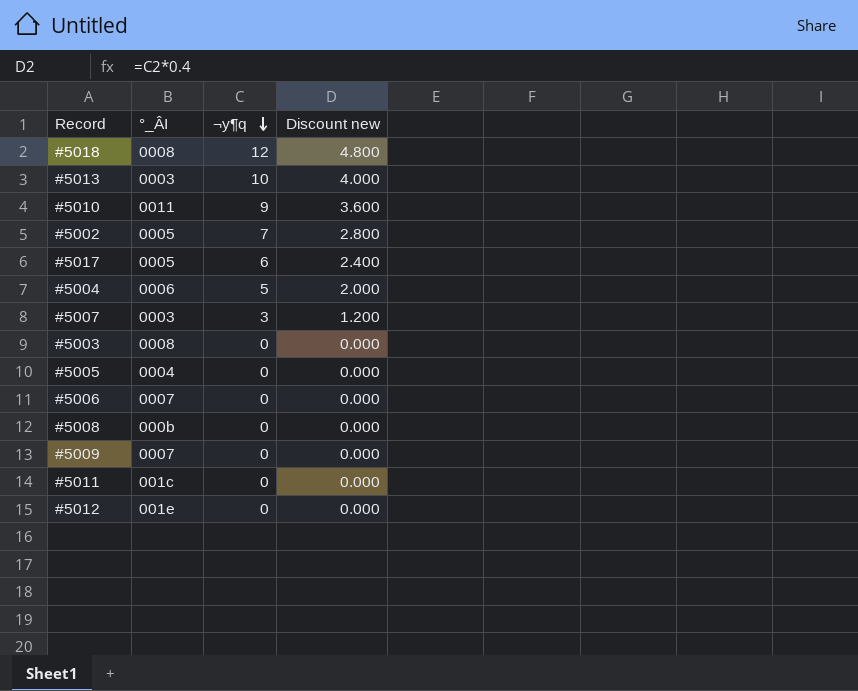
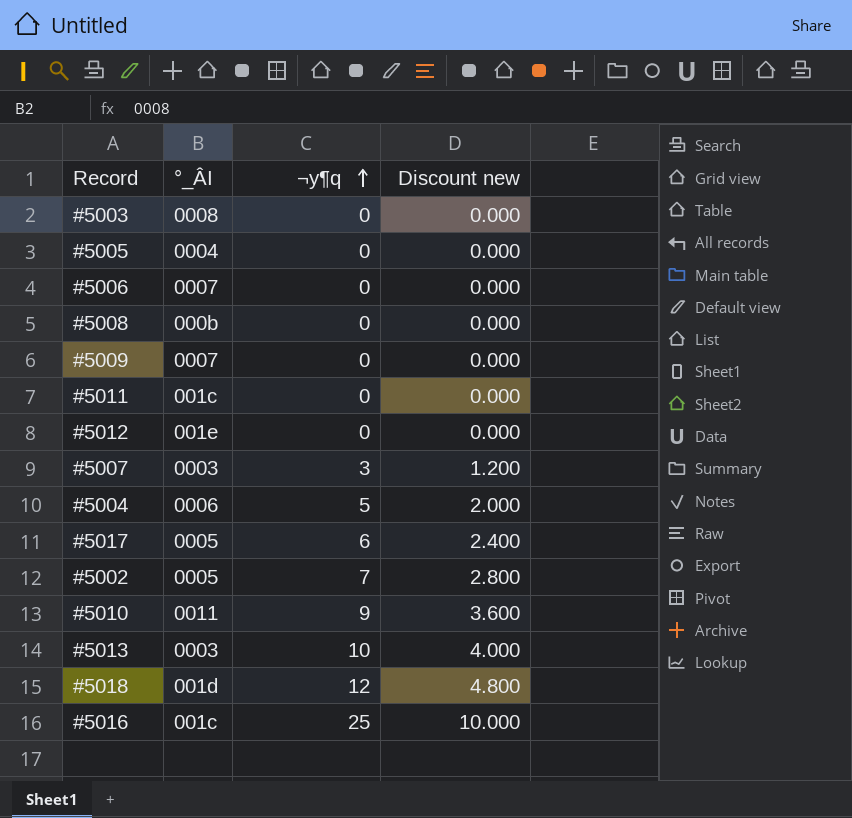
row order: ¬y¶q descending -> ¬y¶q ascending
#5018 | °_ÂI: 0008 -> 001d
row #5016: none -> 001c | 25 | 10.000

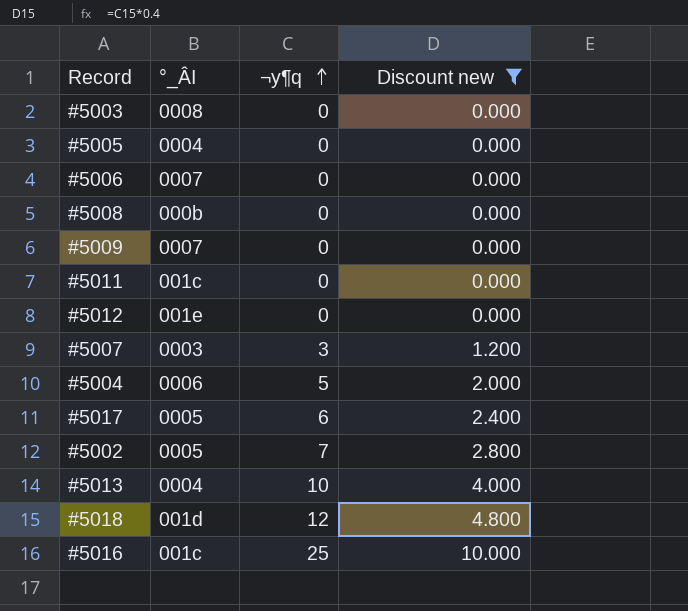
filter: none -> Discount new != 3.600
#5013 | °_ÂI: 0003 -> 0004

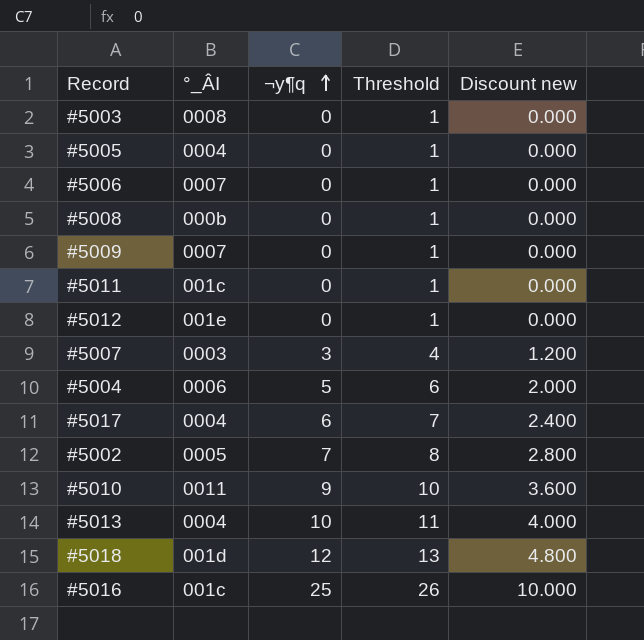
filter: Discount new != 3.600 -> none
column Threshold | formula: none -> [¬y¶q] + 1
#5017 | °_ÂI: 0005 -> 0004

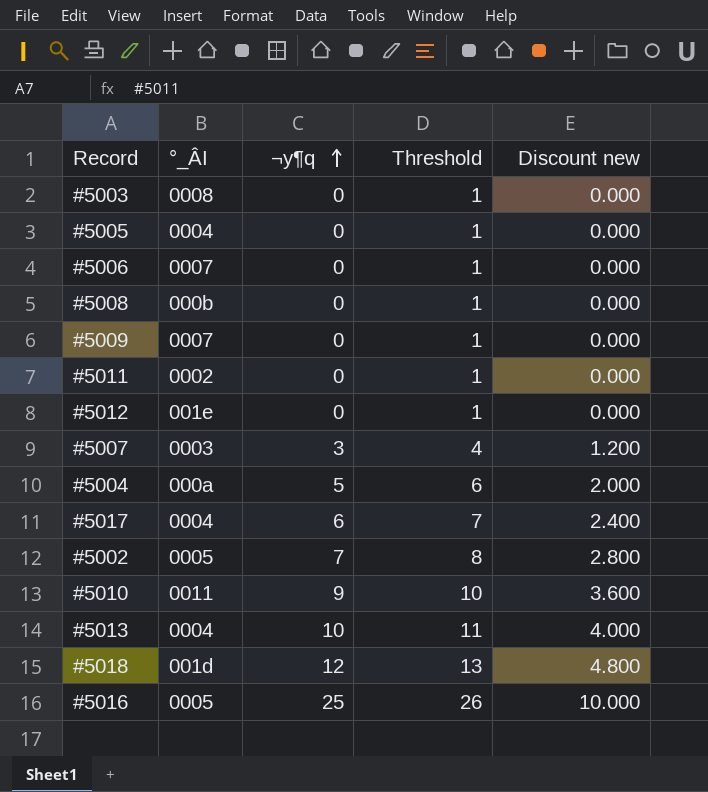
#5011 | °_ÂI: 001c -> 0002
#5004 | °_ÂI: 0006 -> 000a
#5016 | °_ÂI: 001c -> 0005

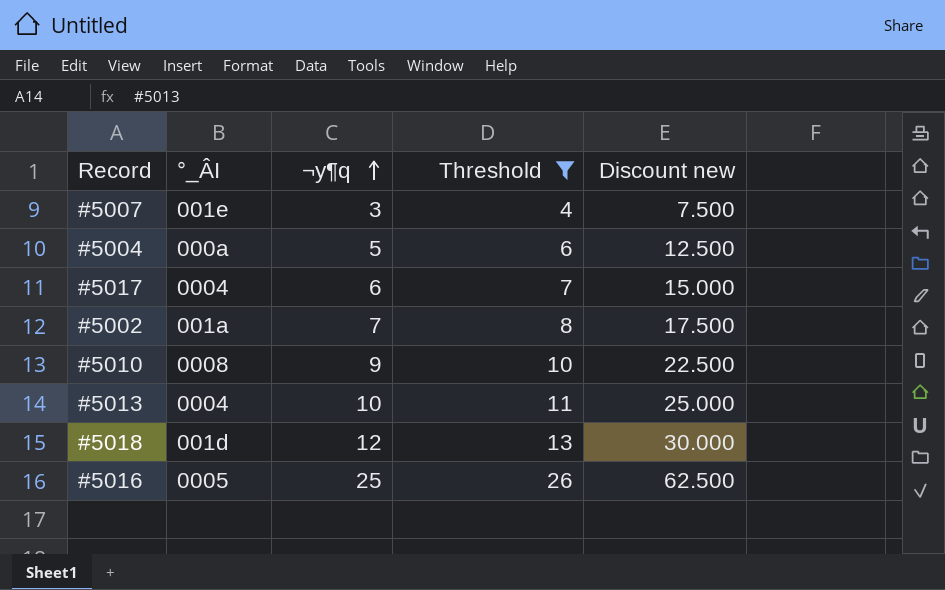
filter: none -> Threshold != 1
column Discount new | formula: [¬y¶q] * 0.4 -> [¬y¶q] * 2.5
#5007 | °_ÂI: 0003 -> 001e
#5002 | °_ÂI: 0005 -> 001a
#5010 | °_ÂI: 0011 -> 0008

